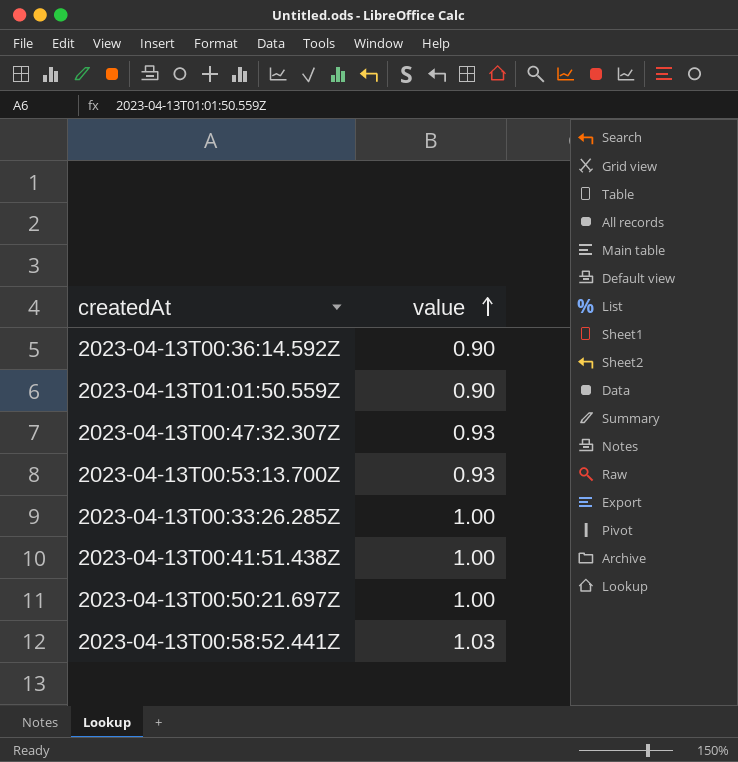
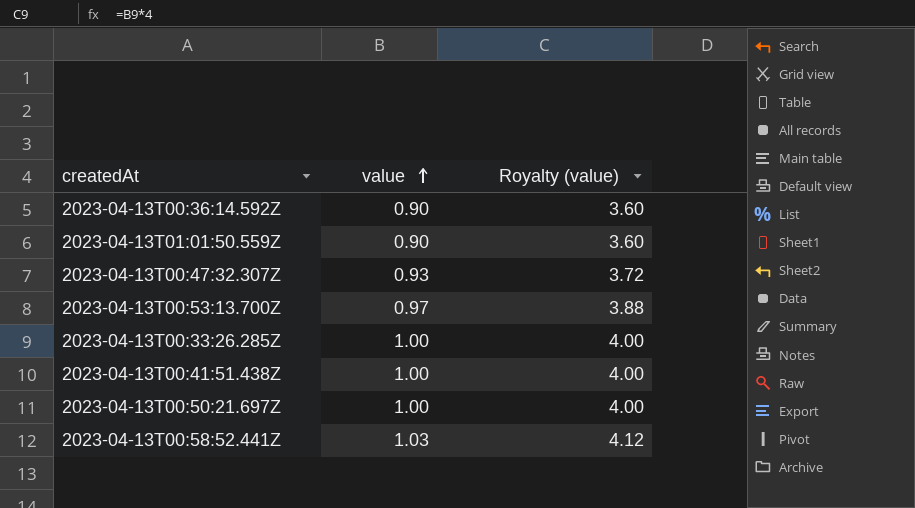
column Royalty (value) | formula: none -> [value] * 4
2023-04-13T00:53:13.700Z | value: 0.93 -> 0.97

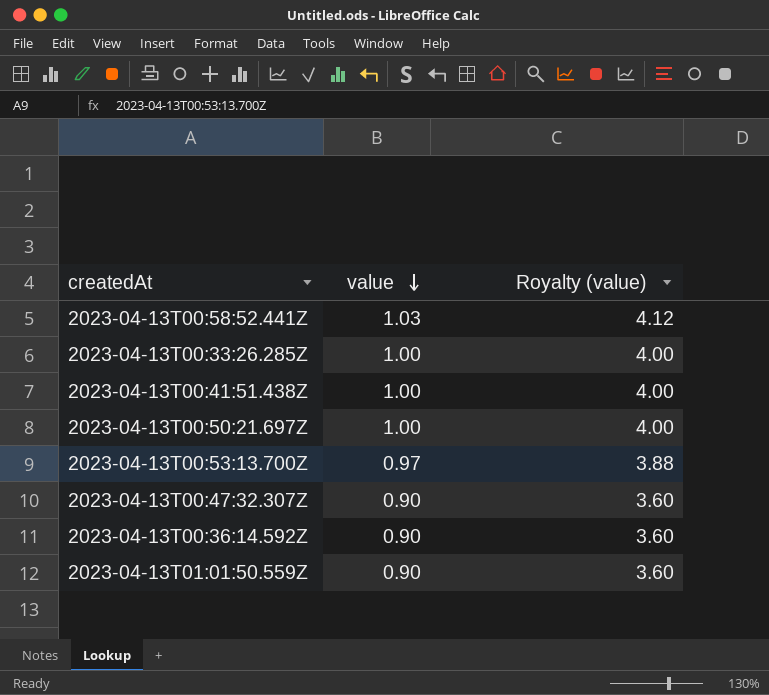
row order: value ascending -> value descending
2023-04-13T00:47:32.307Z | value: 0.93 -> 0.90
2023-04-13T00:47:32.307Z | Royalty (value): 3.72 -> 3.60

